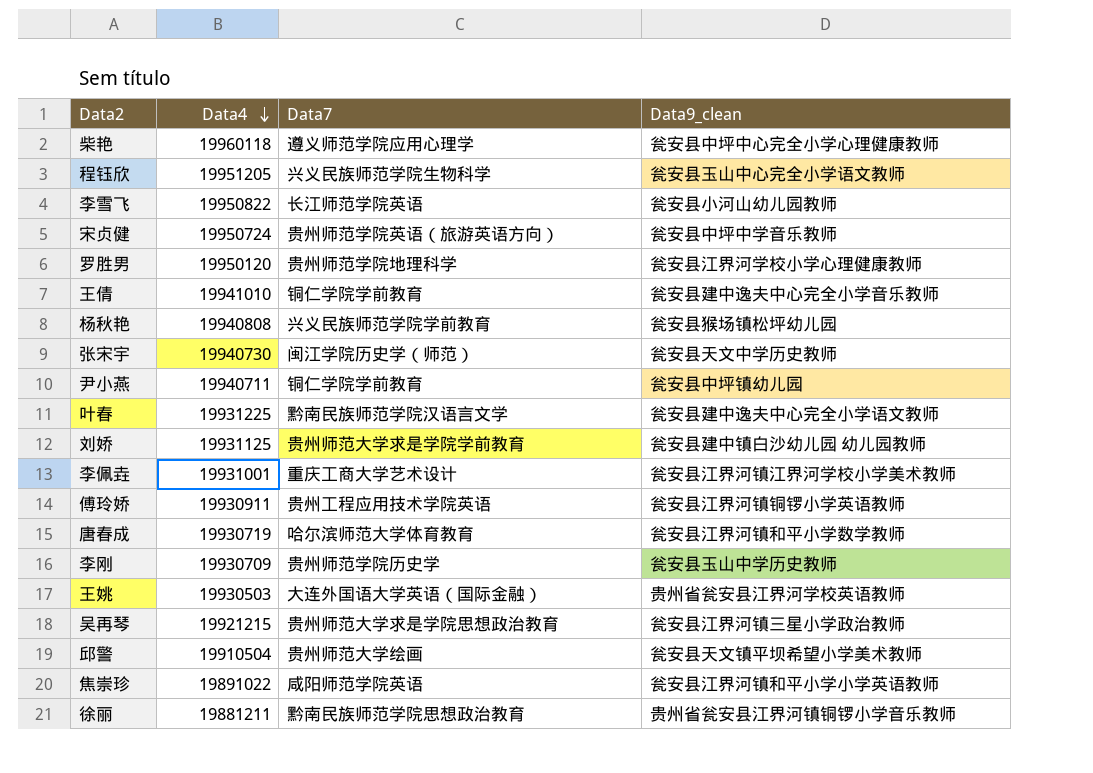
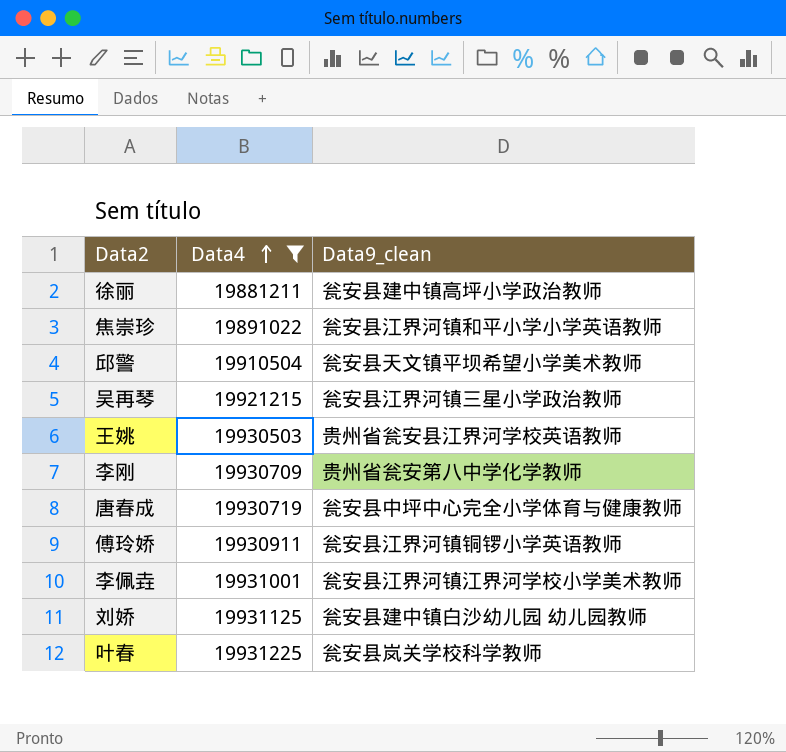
filter: none -> Data4 <= 19931225
row order: Data4 descending -> Data4 ascending
column Data7 | position: 3 -> none
徐丽 | Data9_clean: 贵州省瓮安县江界河镇铜锣小学音乐教师 -> 瓮安县建中镇高坪小学政治教师
李刚 | Data9_clean: 瓮安县玉山中学历史教师 -> 贵州省瓮安第八中学化学教师
唐春成 | Data9_clean: 瓮安县江界河镇和平小学数学教师 -> 瓮安县中坪中心完全小学体育与健康教师
叶春 | Data9_clean: 瓮安县建中逸夫中心完全小学语文教师 -> 瓮安县岚关学校科学教师

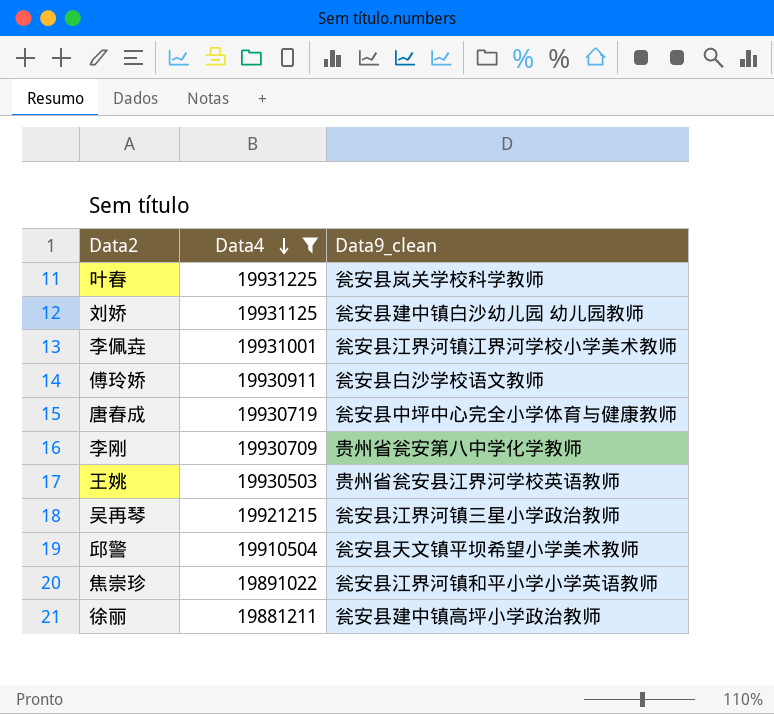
row order: Data4 ascending -> Data4 descending
傅玲娇 | Data9_clean: 瓮安县江界河镇铜锣小学英语教师 -> 瓮安县白沙学校语文教师

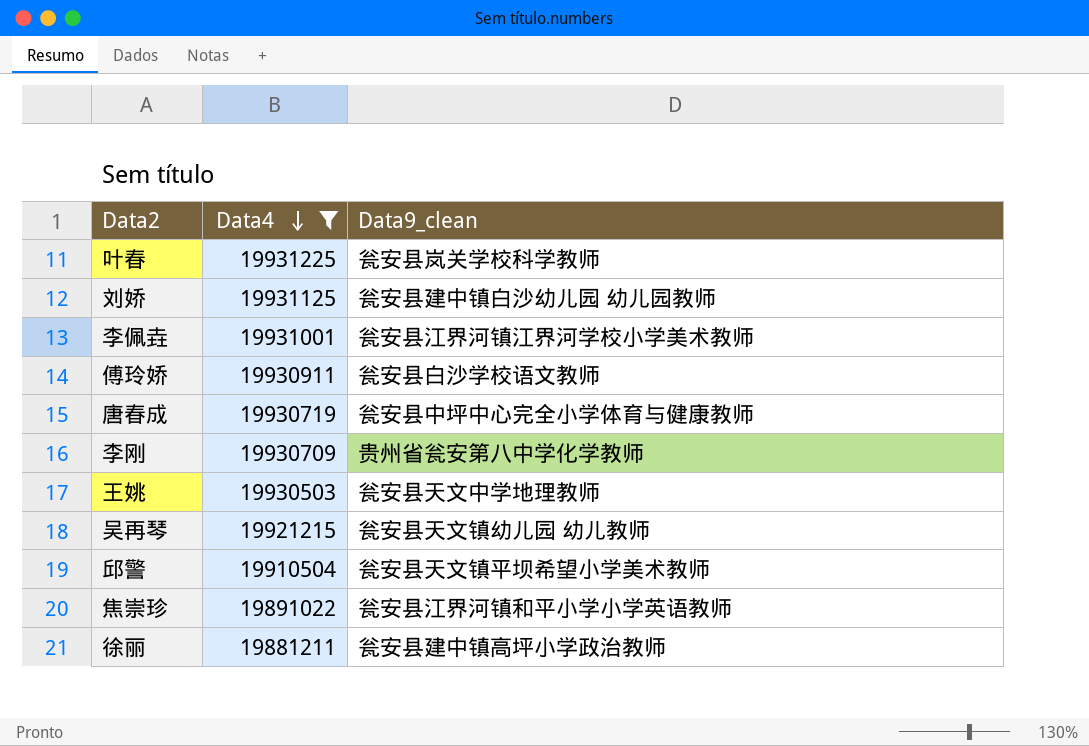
王姚 | Data9_clean: 贵州省瓮安县江界河学校英语教师 -> 瓮安县天文中学地理教师
吴再琴 | Data9_clean: 瓮安县江界河镇三星小学政治教师 -> 瓮安县天文镇幼儿园 幼儿教师

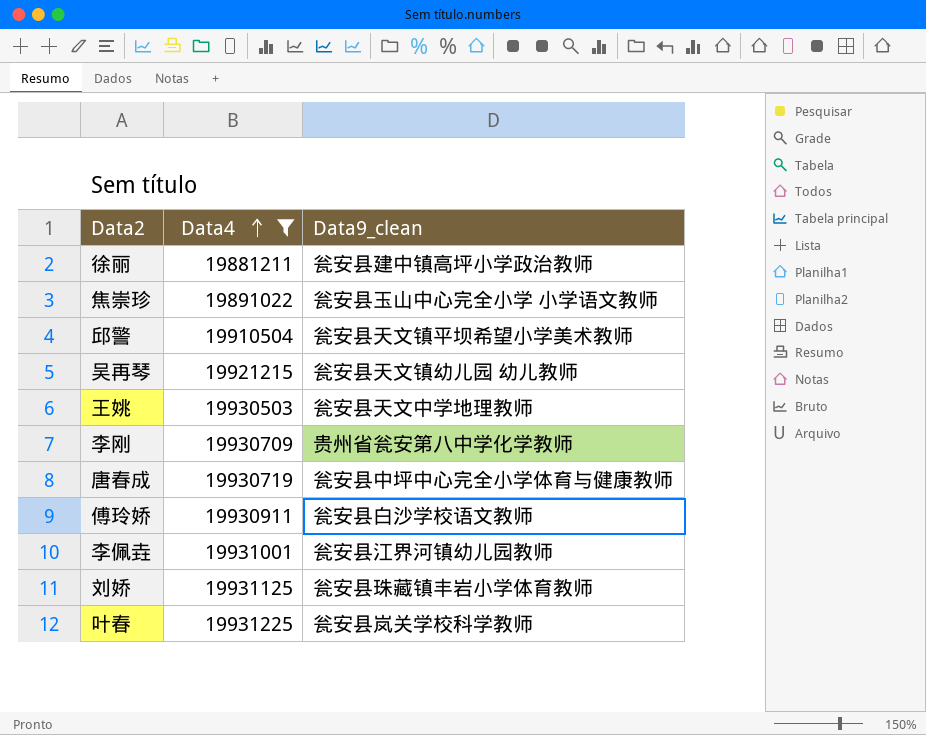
row order: Data4 descending -> Data4 ascending
焦崇珍 | Data9_clean: 瓮安县江界河镇和平小学小学英语教师 -> 瓮安县玉山中心完全小学 小学语文教师
李佩垚 | Data9_clean: 瓮安县江界河镇江界河学校小学美术教师 -> 瓮安县江界河镇幼儿园教师
刘娇 | Data9_clean: 瓮安县建中镇白沙幼儿园 幼儿园教师 -> 瓮安县珠藏镇丰岩小学体育教师

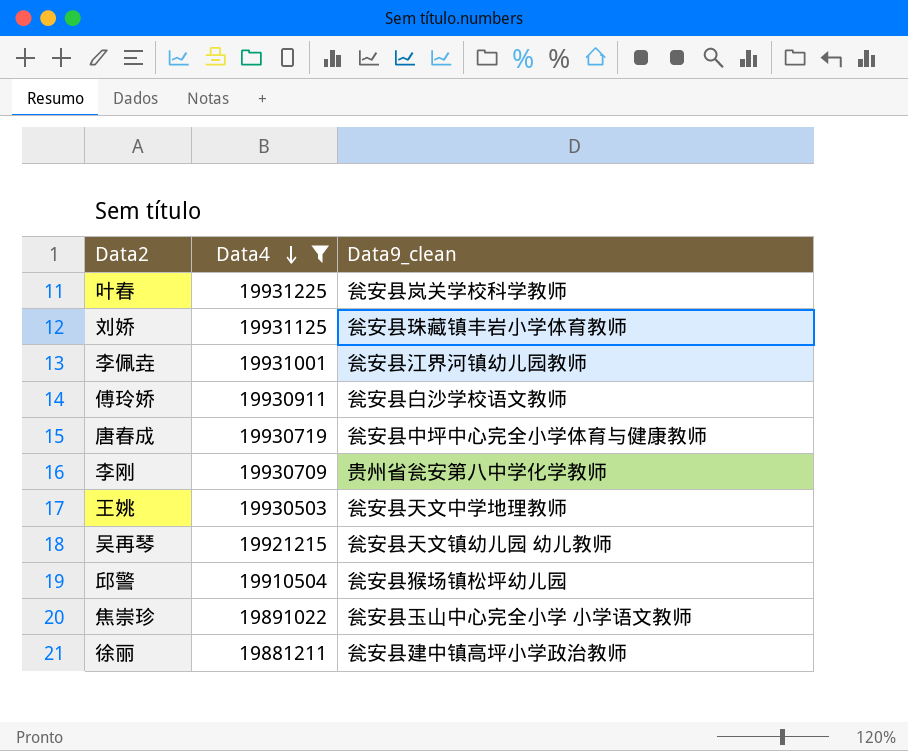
row order: Data4 ascending -> Data4 descending
邱警 | Data9_clean: 瓮安县天文镇平坝希望小学美术教师 -> 瓮安县猴场镇松坪幼儿园

